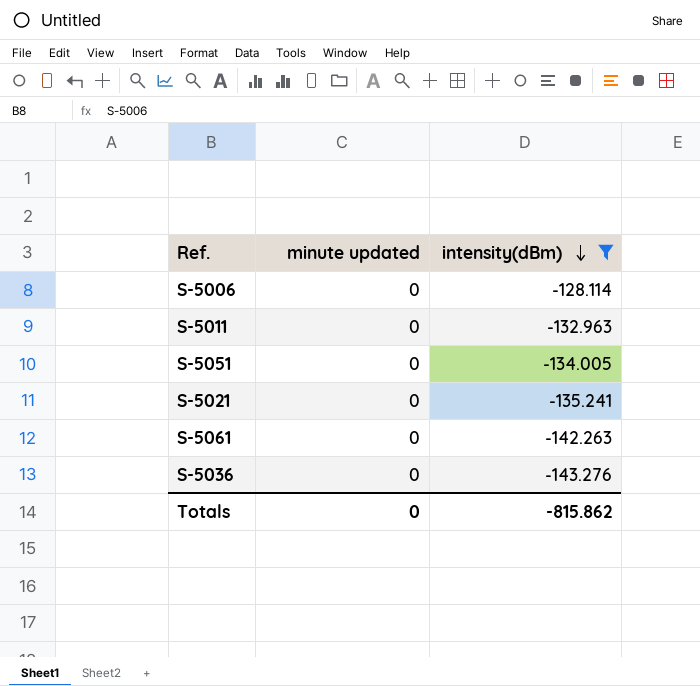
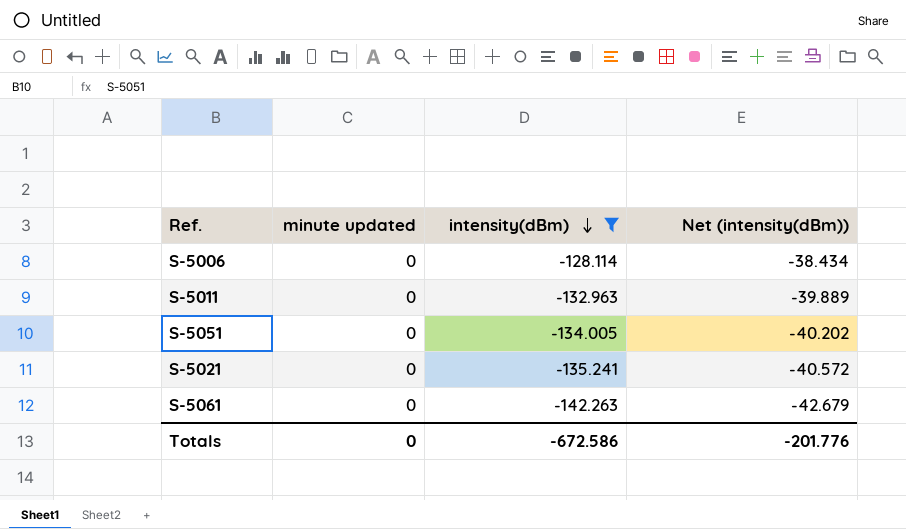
column Net (intensity(dBm)) | formula: none -> [intensity(dBm)] * 0.3
row S-5036: 0 | -143.276 -> none
Totals | intensity(dBm): -815.862 -> -672.586

